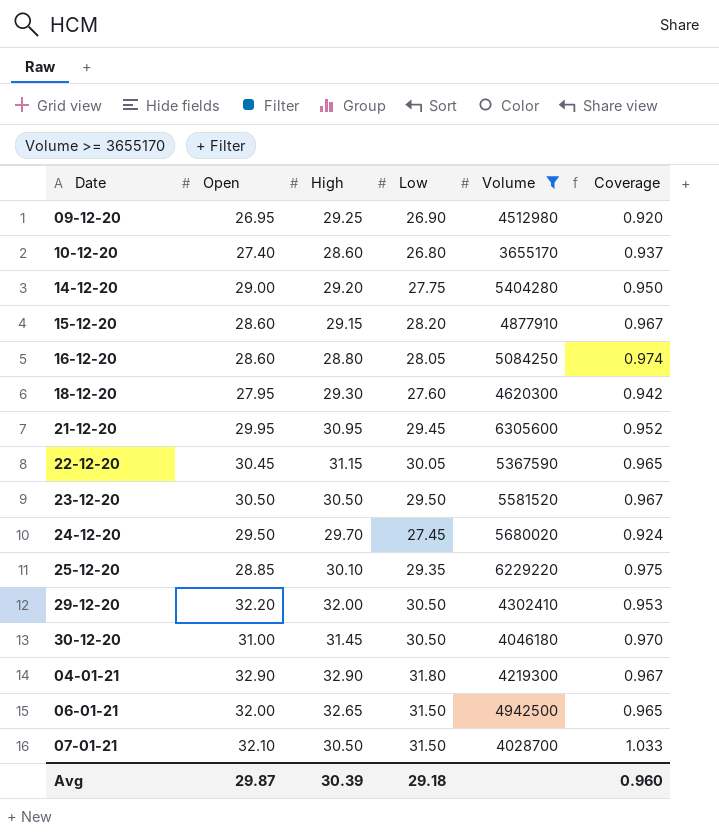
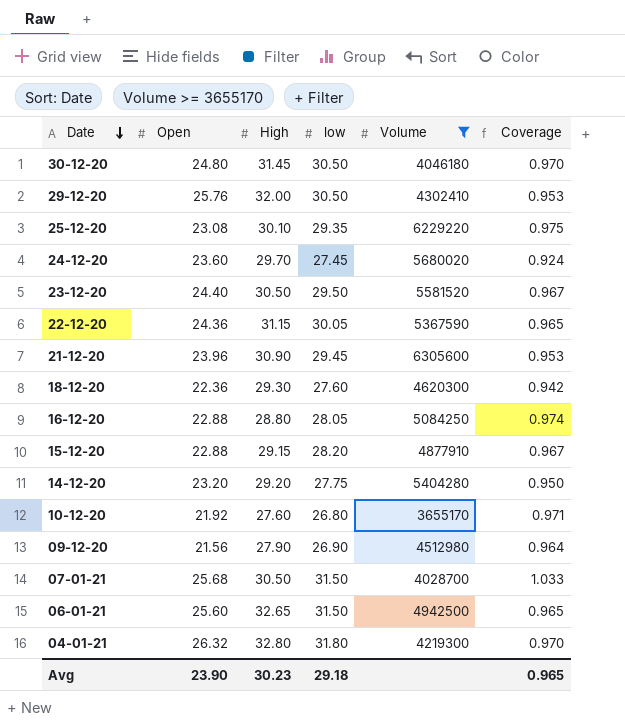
row order: none -> Date descending
column name: Low -> low
30-12-20 | Open: 31.00 -> 24.80
29-12-20 | Open: 32.20 -> 25.76
25-12-20 | Open: 28.85 -> 23.08
24-12-20 | Open: 29.50 -> 23.60
23-12-20 | Open: 30.50 -> 24.40
22-12-20 | Open: 30.45 -> 24.36
21-12-20 | Open: 29.95 -> 23.96
21-12-20 | High: 30.95 -> 30.90
21-12-20 | Coverage: 0.952 -> 0.953
18-12-20 | Open: 27.95 -> 22.36
16-12-20 | Open: 28.60 -> 22.88
15-12-20 | Open: 28.60 -> 22.88
14-12-20 | Open: 29.00 -> 23.20
10-12-20 | Open: 27.40 -> 21.92
10-12-20 | High: 28.60 -> 27.60
10-12-20 | Coverage: 0.937 -> 0.971
09-12-20 | Open: 26.95 -> 21.56
09-12-20 | High: 29.25 -> 27.90
09-12-20 | Coverage: 0.920 -> 0.964
07-01-21 | Open: 32.10 -> 25.68
06-01-21 | Open: 32.00 -> 25.60
04-01-21 | Open: 32.90 -> 26.32
04-01-21 | High: 32.90 -> 32.80
04-01-21 | Coverage: 0.967 -> 0.970
Avg | Open: 29.87 -> 23.90
Avg | High: 30.39 -> 30.23
Avg | Coverage: 0.960 -> 0.965

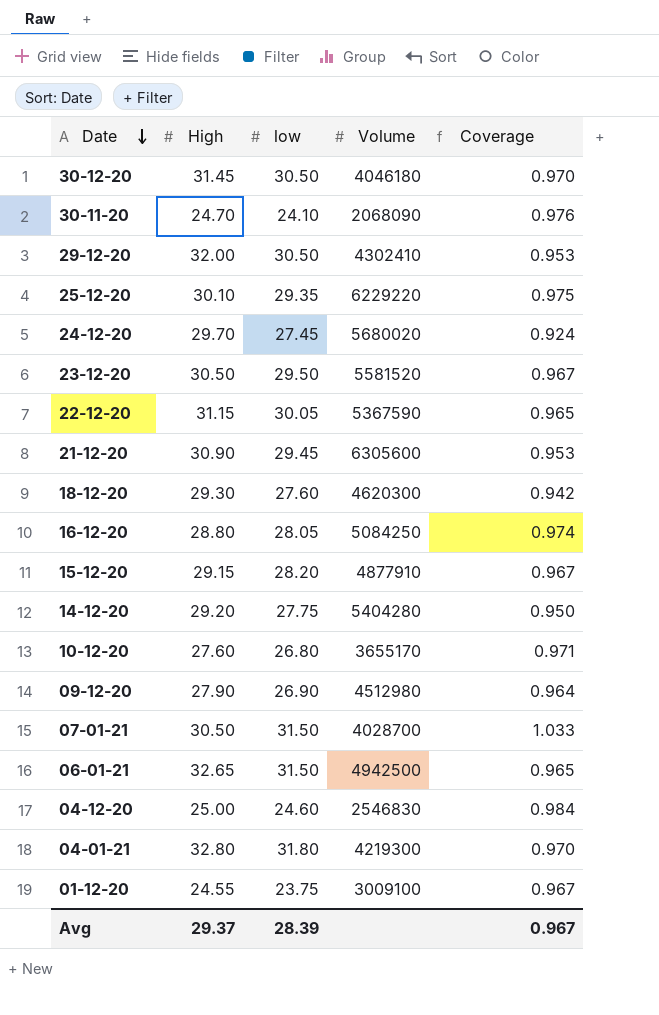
filter: Volume >= 3655170 -> none
column Open | position: 2 -> none
Avg | High: 30.23 -> 29.37
Avg | low: 29.18 -> 28.39
Avg | Coverage: 0.965 -> 0.967

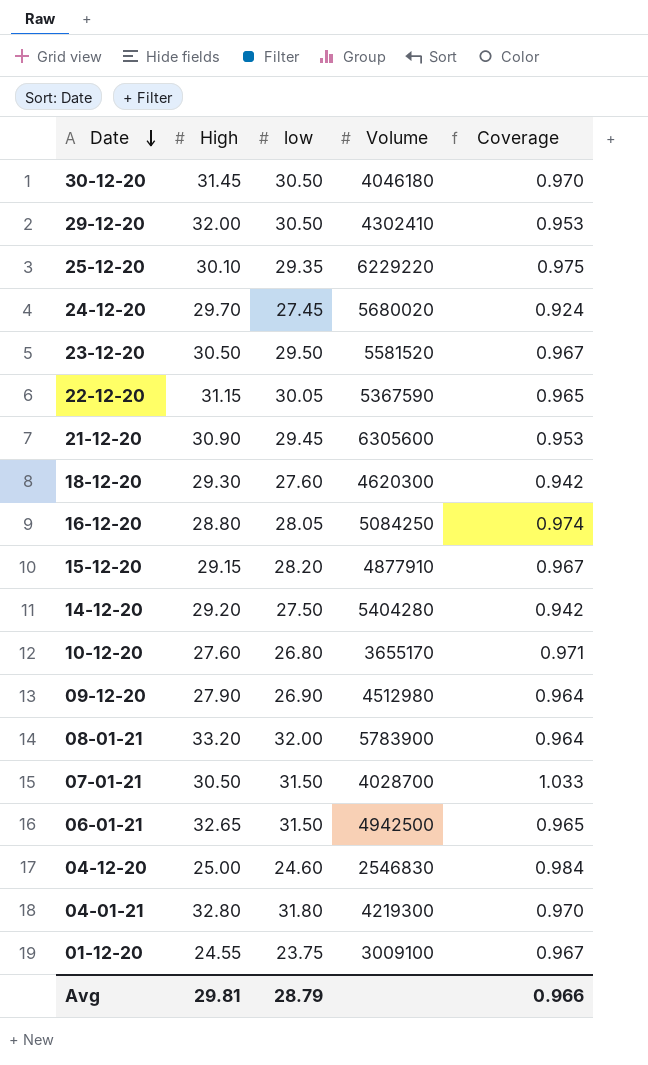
row 30-11-20: 24.70 | 24.10 | 2068090 | 0.976 -> none
14-12-20 | low: 27.75 -> 27.50
14-12-20 | Coverage: 0.950 -> 0.942
row 08-01-21: none -> 33.20 | 32.00 | 5783900 | 0.964
Avg | High: 29.37 -> 29.81
Avg | low: 28.39 -> 28.79
Avg | Coverage: 0.967 -> 0.966

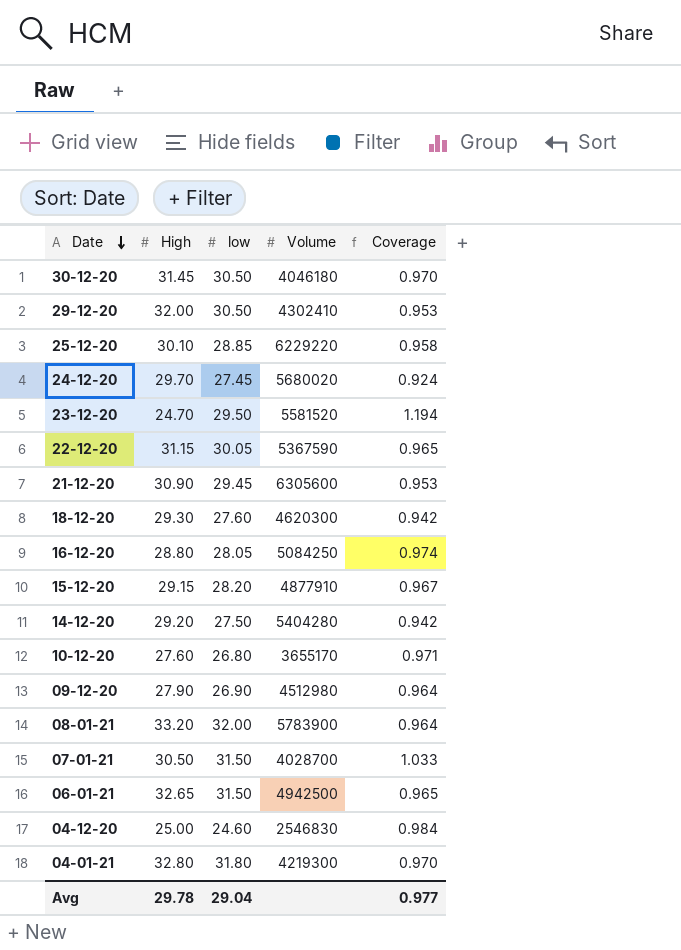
row 01-12-20: 24.55 | 23.75 | 3009100 | 0.967 -> none
25-12-20 | low: 29.35 -> 28.85
25-12-20 | Coverage: 0.975 -> 0.958
23-12-20 | High: 30.50 -> 24.70
23-12-20 | Coverage: 0.967 -> 1.194
Avg | High: 29.81 -> 29.78
Avg | low: 28.79 -> 29.04
Avg | Coverage: 0.966 -> 0.977

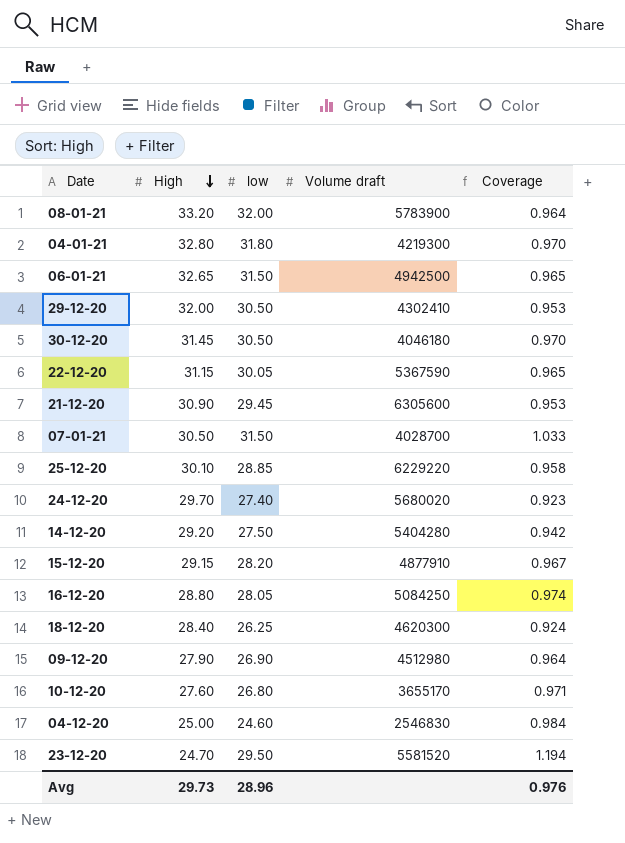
row order: Date descending -> High descending
column name: Volume -> Volume draft
24-12-20 | low: 27.45 -> 27.40
24-12-20 | Coverage: 0.924 -> 0.923
18-12-20 | High: 29.30 -> 28.40
18-12-20 | low: 27.60 -> 26.25
18-12-20 | Coverage: 0.942 -> 0.924
Avg | High: 29.78 -> 29.73
Avg | low: 29.04 -> 28.96
Avg | Coverage: 0.977 -> 0.976

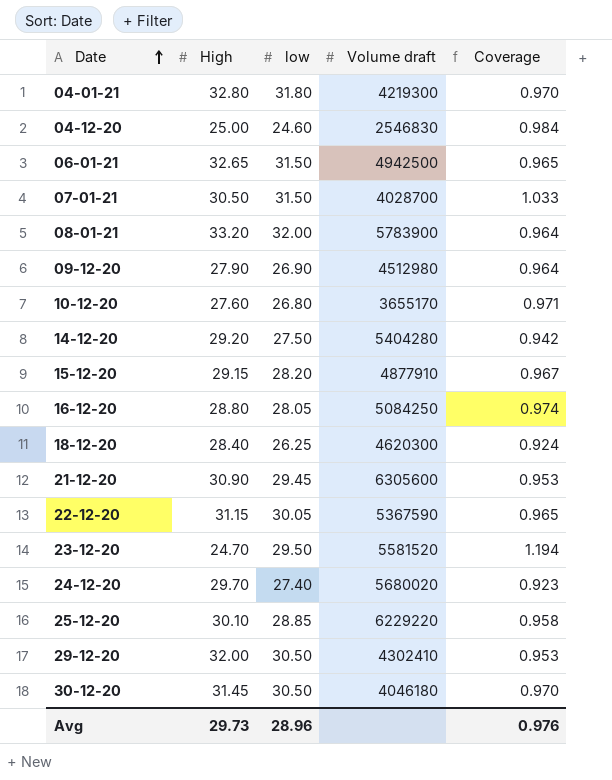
row order: High descending -> Date ascending

